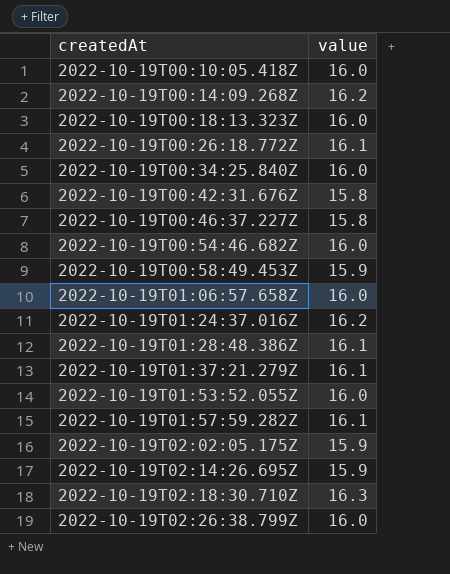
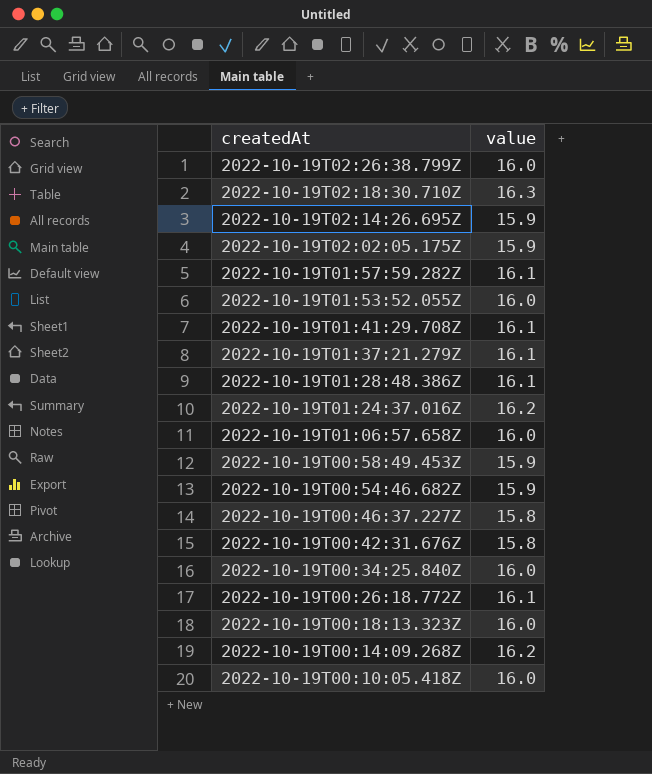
row order: createdAt ascending -> createdAt descending
row 2022-10-19T01:41:29.708Z: none -> 16.1
2022-10-19T00:54:46.682Z | value: 16.0 -> 15.9

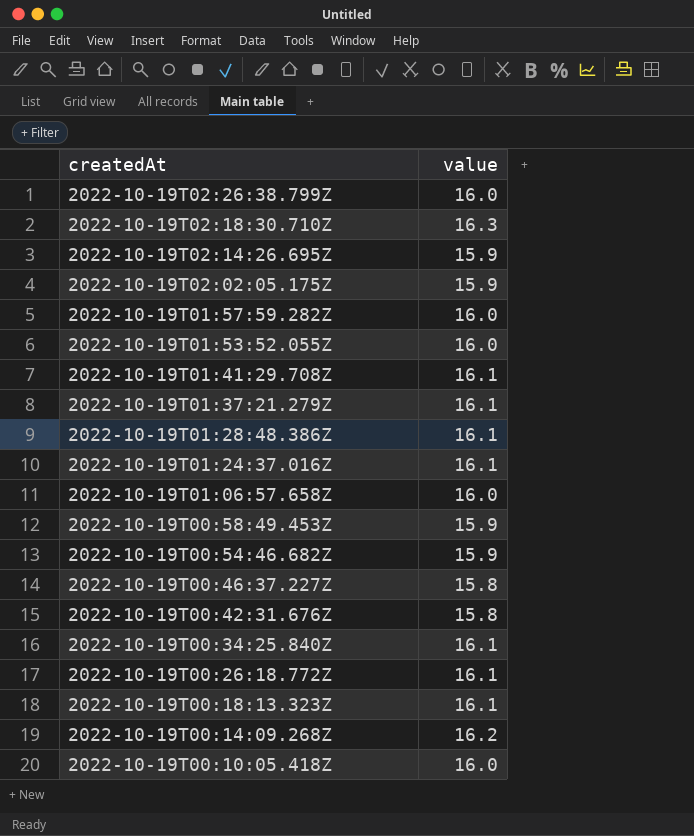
2022-10-19T01:57:59.282Z | value: 16.1 -> 16.0
2022-10-19T01:24:37.016Z | value: 16.2 -> 16.1
2022-10-19T00:34:25.840Z | value: 16.0 -> 16.1
2022-10-19T00:18:13.323Z | value: 16.0 -> 16.1

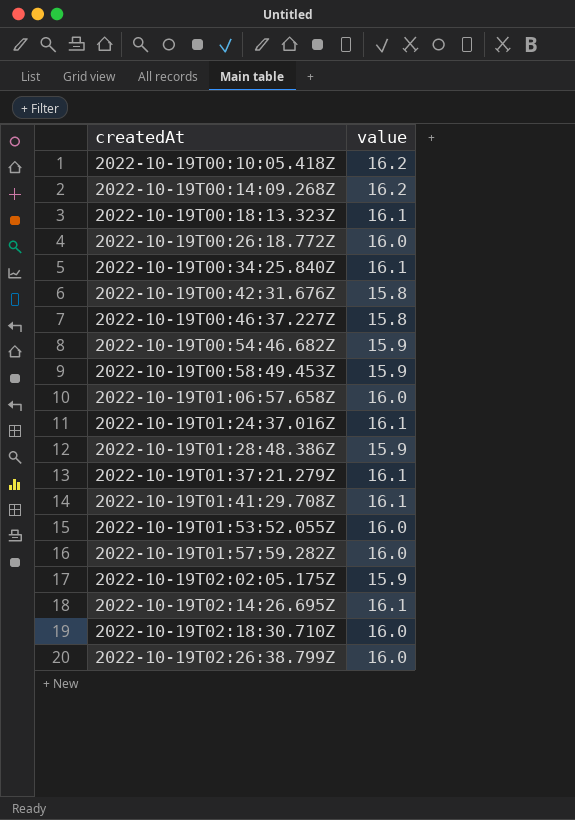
row order: createdAt descending -> createdAt ascending
2022-10-19T00:10:05.418Z | value: 16.0 -> 16.2
2022-10-19T00:26:18.772Z | value: 16.1 -> 16.0
2022-10-19T01:28:48.386Z | value: 16.1 -> 15.9
2022-10-19T02:14:26.695Z | value: 15.9 -> 16.1
2022-10-19T02:18:30.710Z | value: 16.3 -> 16.0

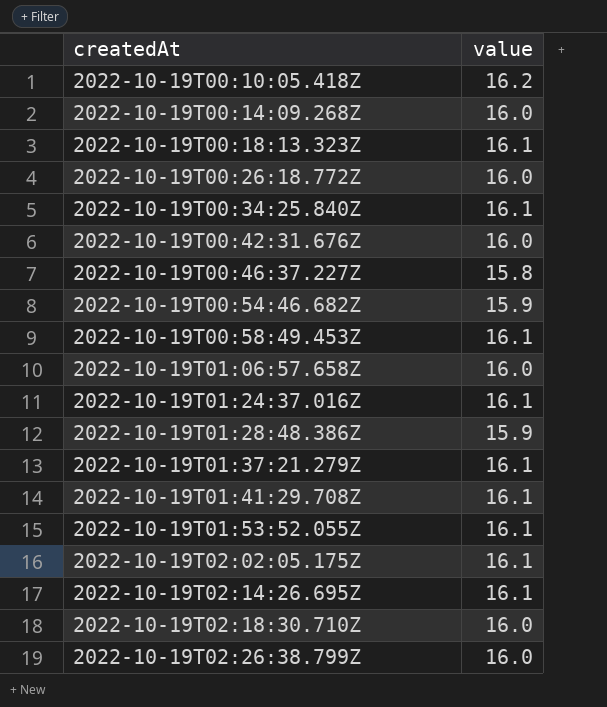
row 2022-10-19T01:57:59.282Z: 16.0 -> none
2022-10-19T00:14:09.268Z | value: 16.2 -> 16.0
2022-10-19T00:42:31.676Z | value: 15.8 -> 16.0
2022-10-19T00:58:49.453Z | value: 15.9 -> 16.1
2022-10-19T01:53:52.055Z | value: 16.0 -> 16.1
2022-10-19T02:02:05.175Z | value: 15.9 -> 16.1

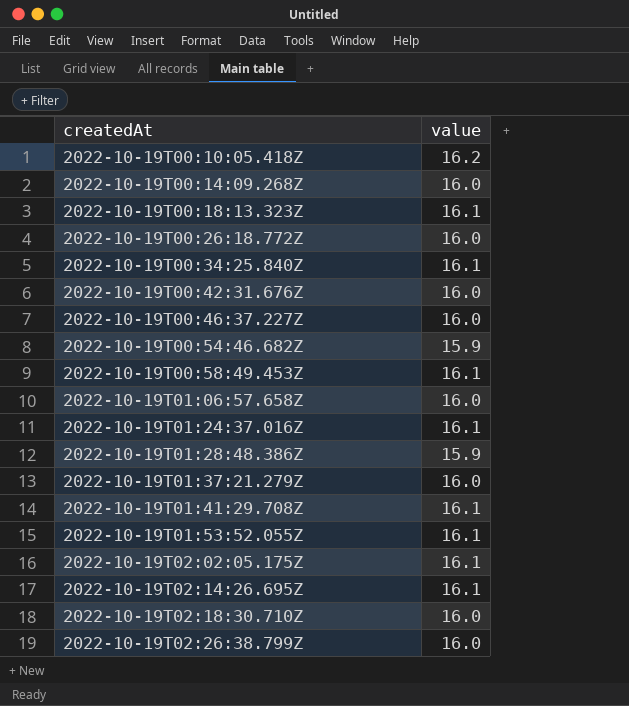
2022-10-19T00:46:37.227Z | value: 15.8 -> 16.0
2022-10-19T01:37:21.279Z | value: 16.1 -> 16.0

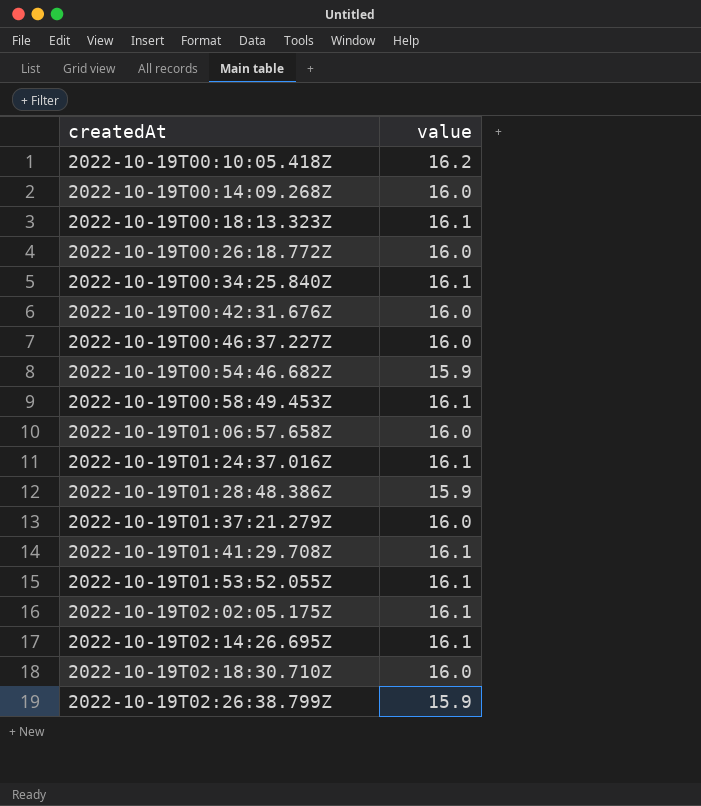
2022-10-19T02:26:38.799Z | value: 16.0 -> 15.9

